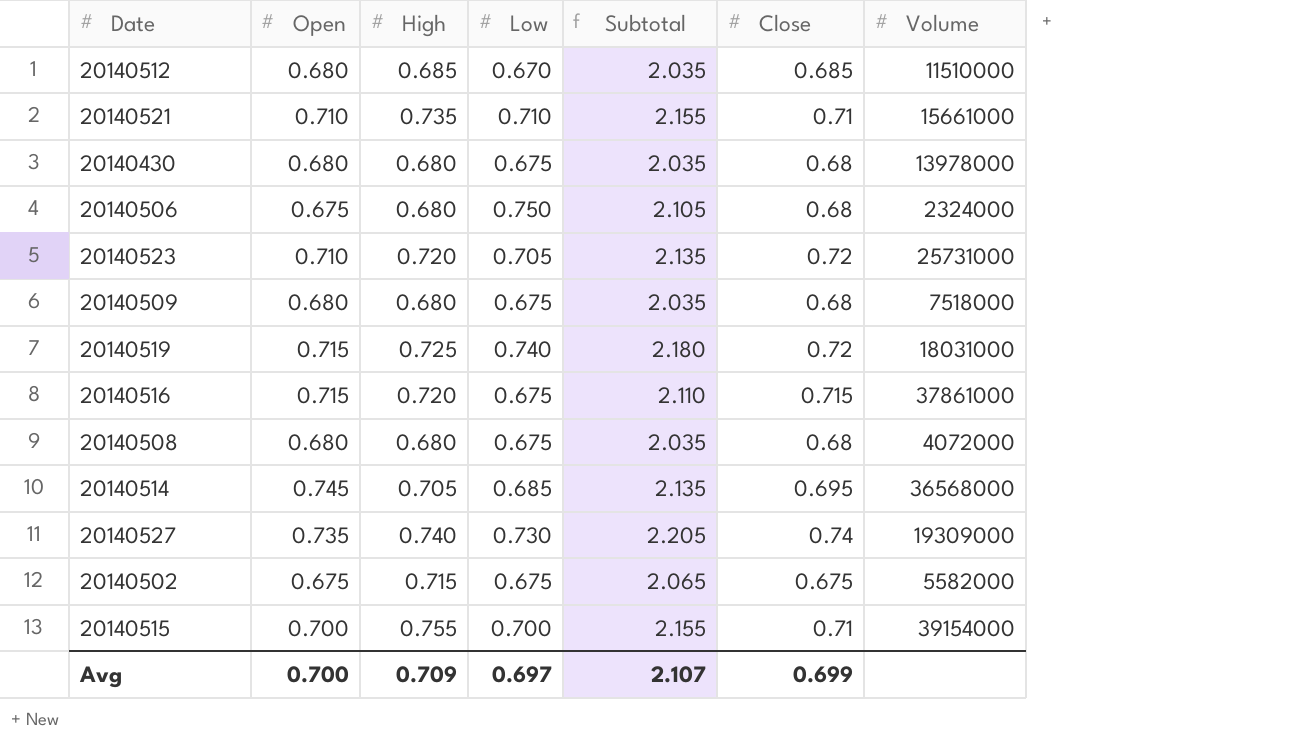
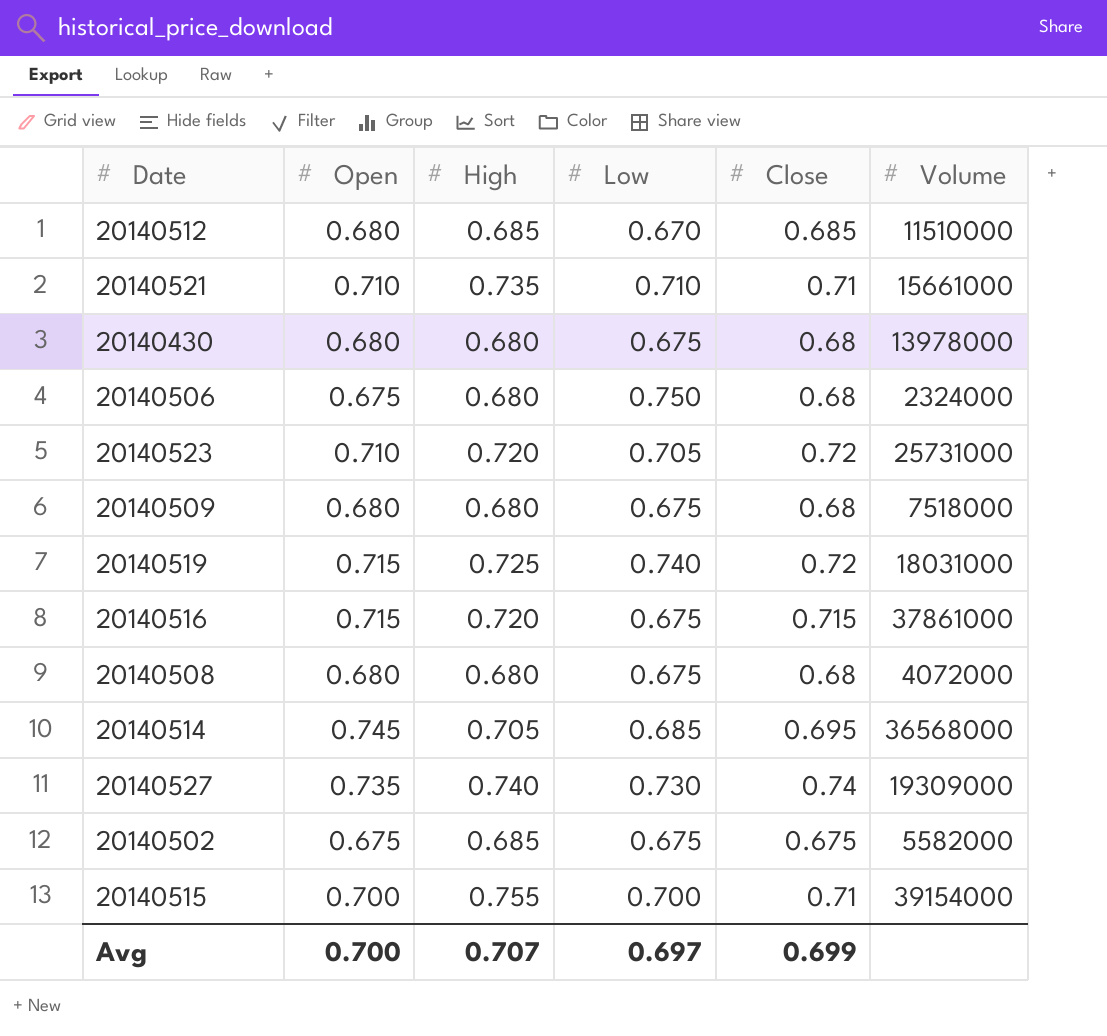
column Subtotal | formula: [Open] + [High] + [Low] -> none
20140502 | High: 0.715 -> 0.685
Avg | High: 0.709 -> 0.707

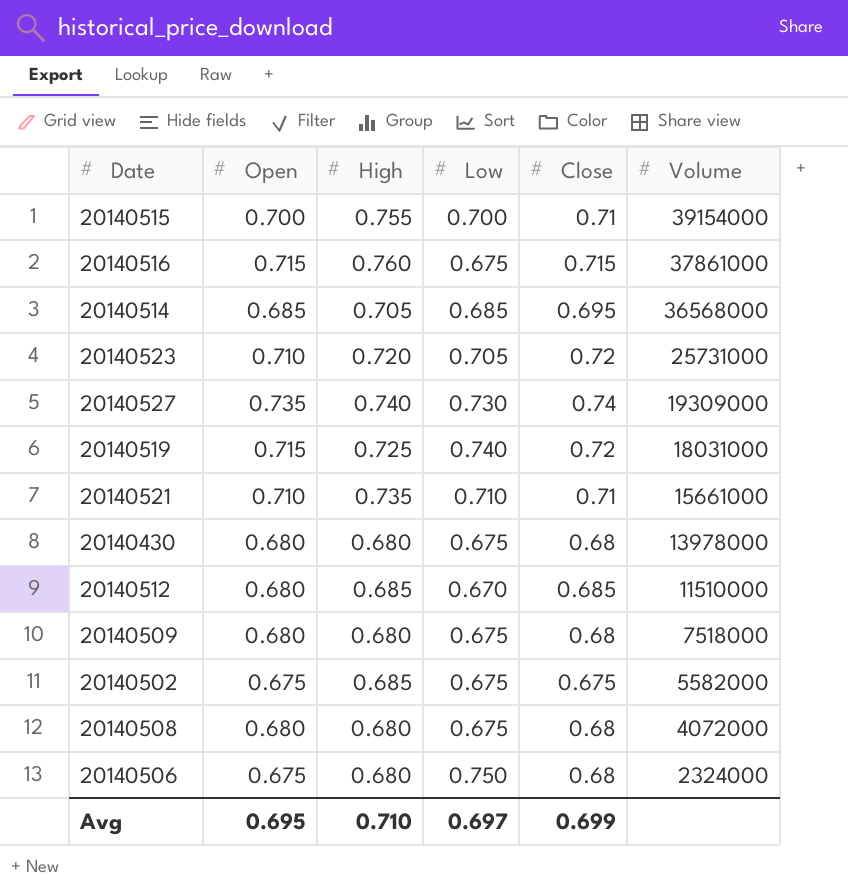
row order: none -> Volume descending
20140516 | High: 0.720 -> 0.760
20140514 | Open: 0.745 -> 0.685
Avg | Open: 0.700 -> 0.695
Avg | High: 0.707 -> 0.710

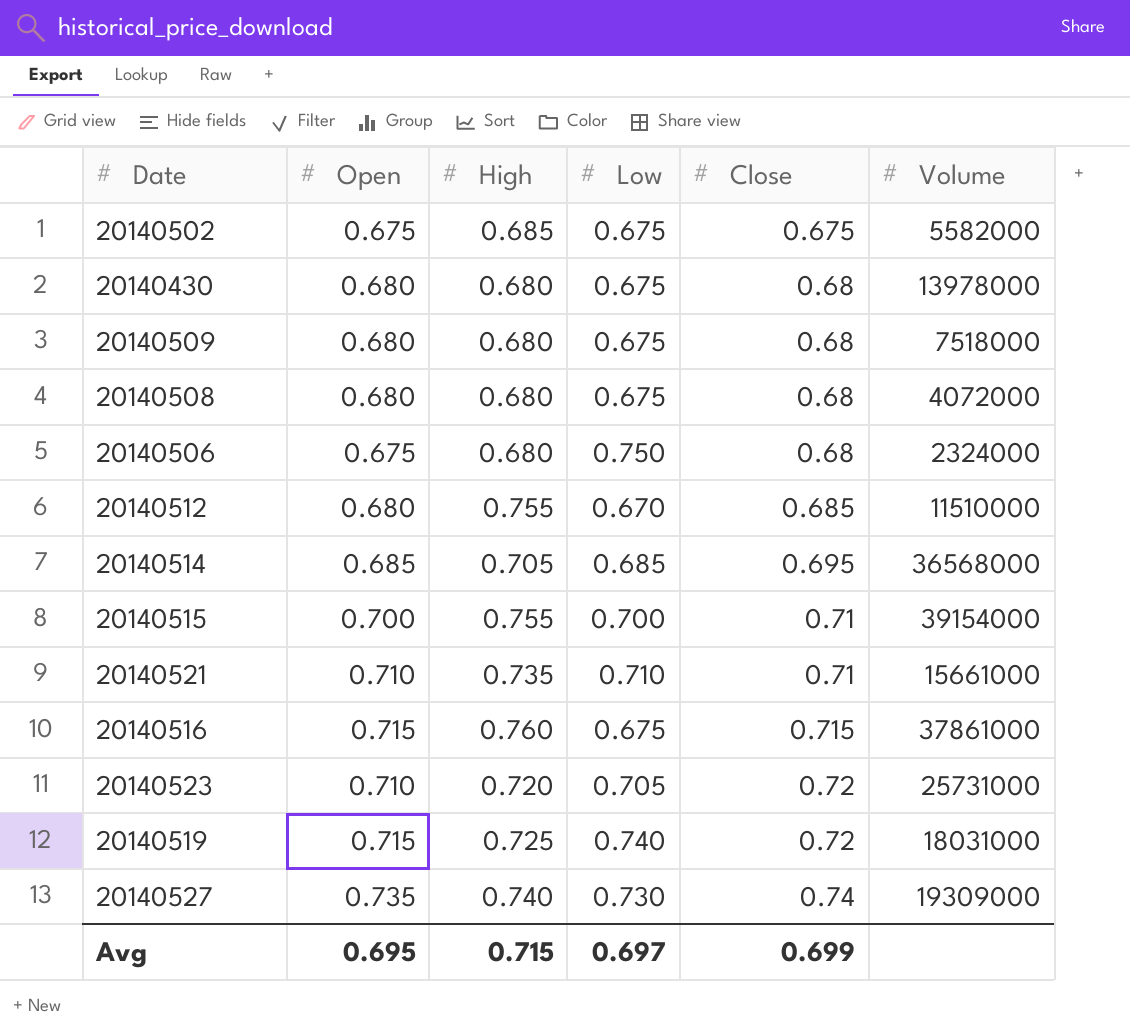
row order: Volume descending -> Close ascending
20140512 | High: 0.685 -> 0.755
Avg | High: 0.710 -> 0.715

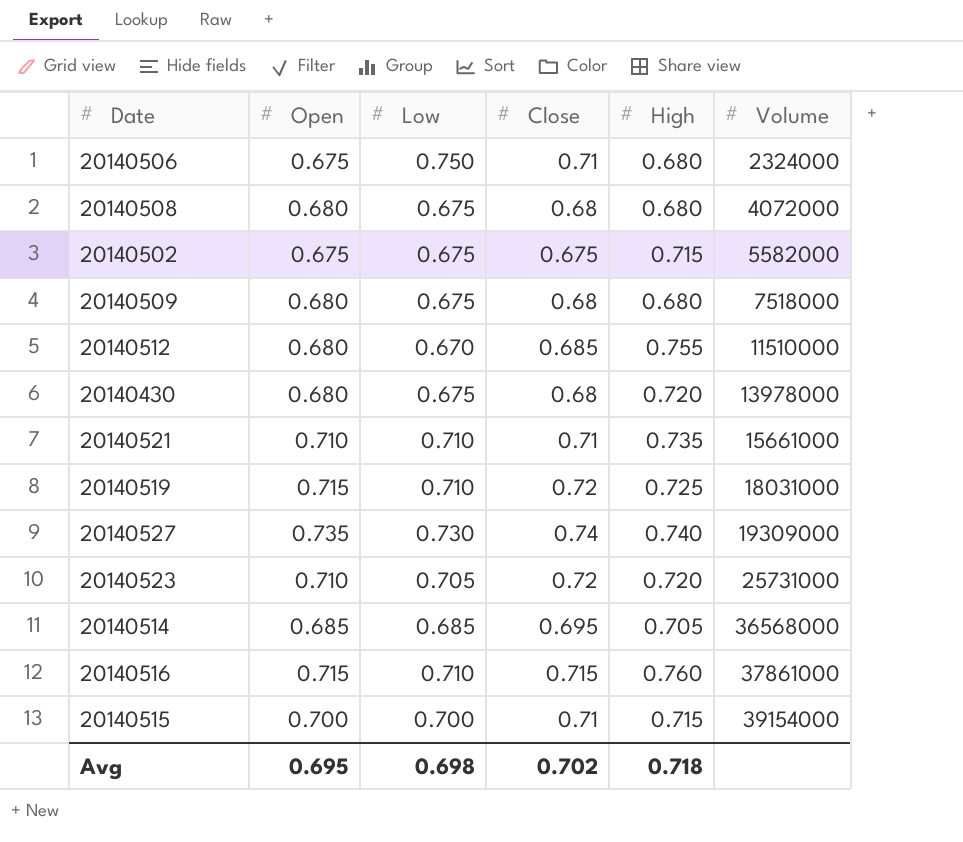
row order: Close ascending -> Volume ascending
column High | position: 3 -> 5
20140506 | Close: 0.68 -> 0.71
20140502 | High: 0.685 -> 0.715
20140430 | High: 0.680 -> 0.720
20140519 | Low: 0.740 -> 0.710
20140516 | Low: 0.675 -> 0.710
20140515 | High: 0.755 -> 0.715
Avg | Low: 0.697 -> 0.698
Avg | Close: 0.699 -> 0.702
Avg | High: 0.715 -> 0.718

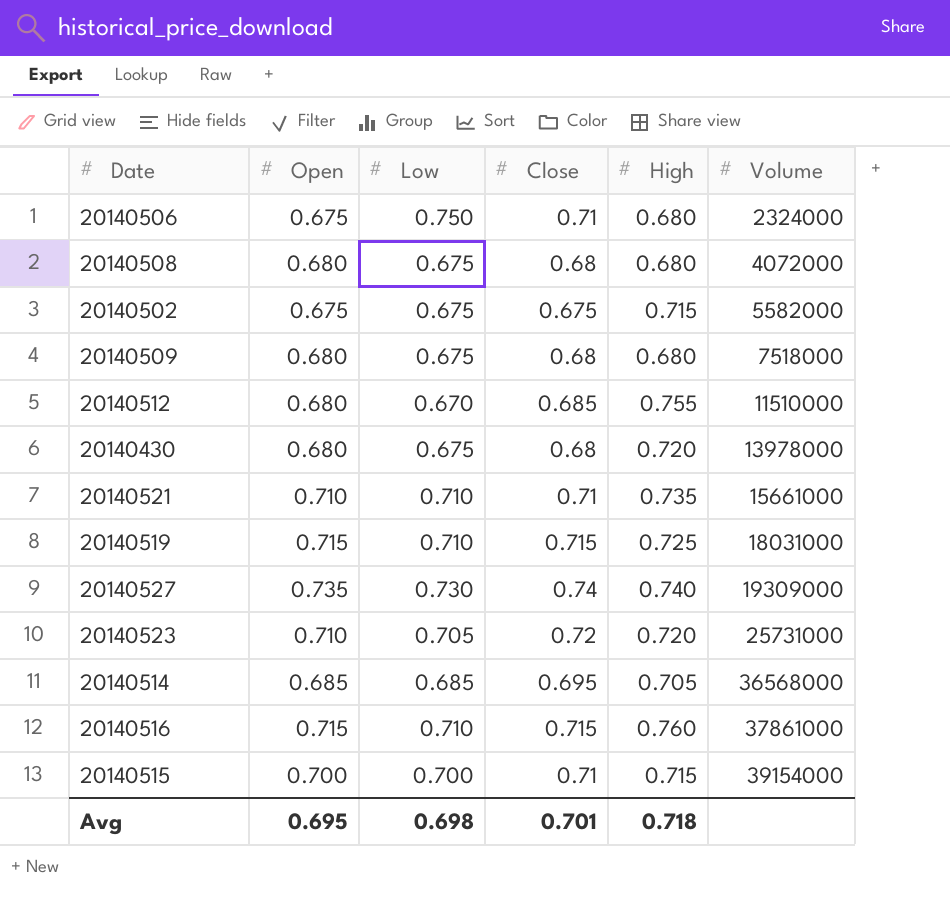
20140519 | Close: 0.72 -> 0.715
Avg | Close: 0.702 -> 0.701

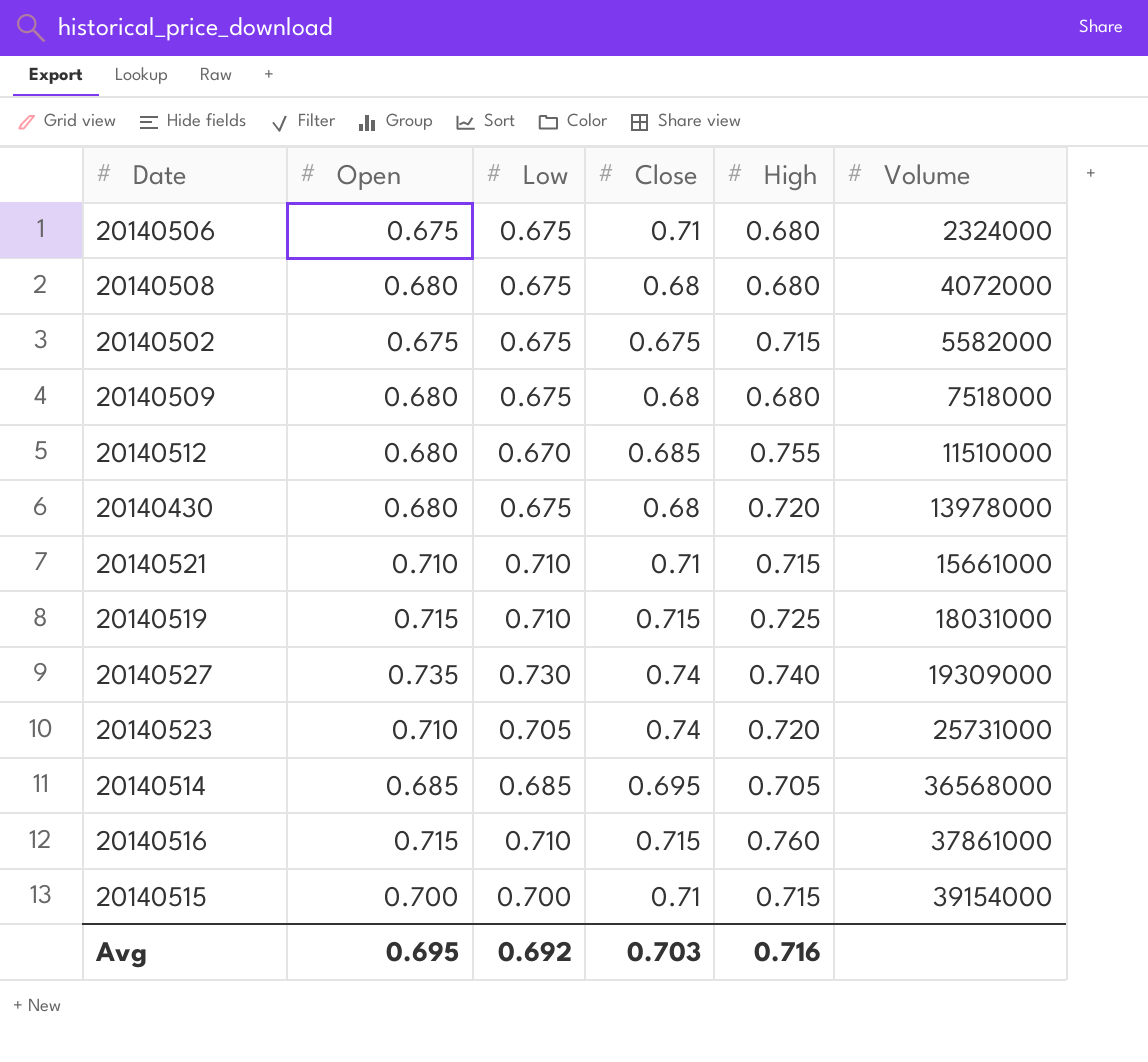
20140506 | Low: 0.750 -> 0.675
20140521 | High: 0.735 -> 0.715
20140523 | Close: 0.72 -> 0.74
Avg | Low: 0.698 -> 0.692
Avg | Close: 0.701 -> 0.703
Avg | High: 0.718 -> 0.716

